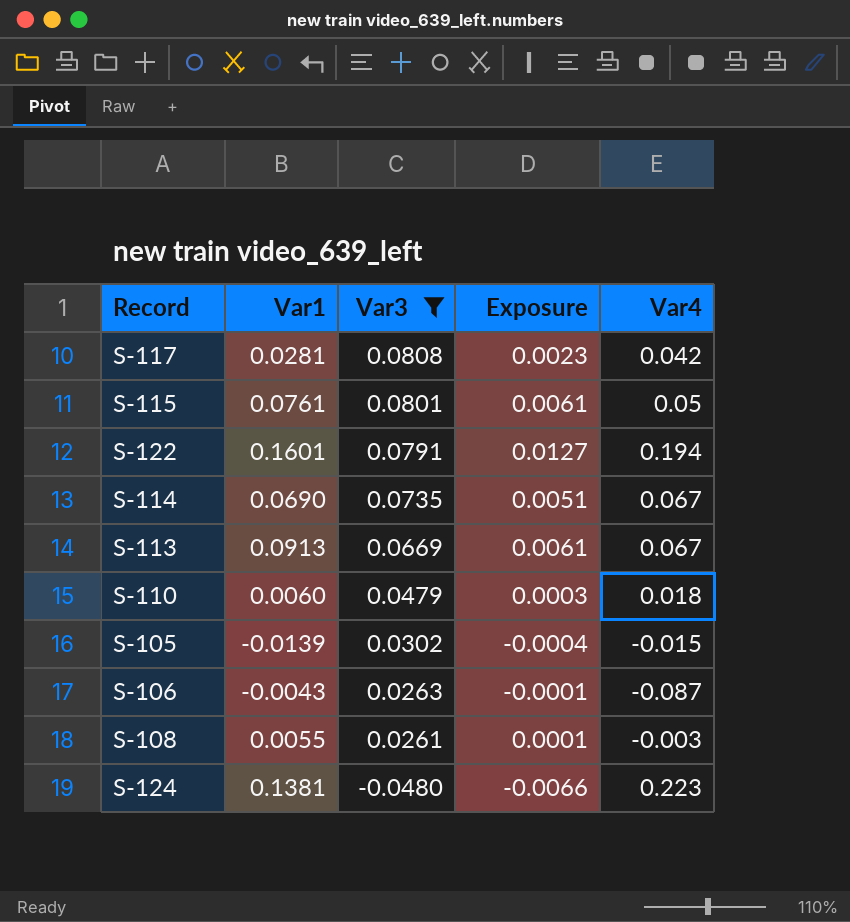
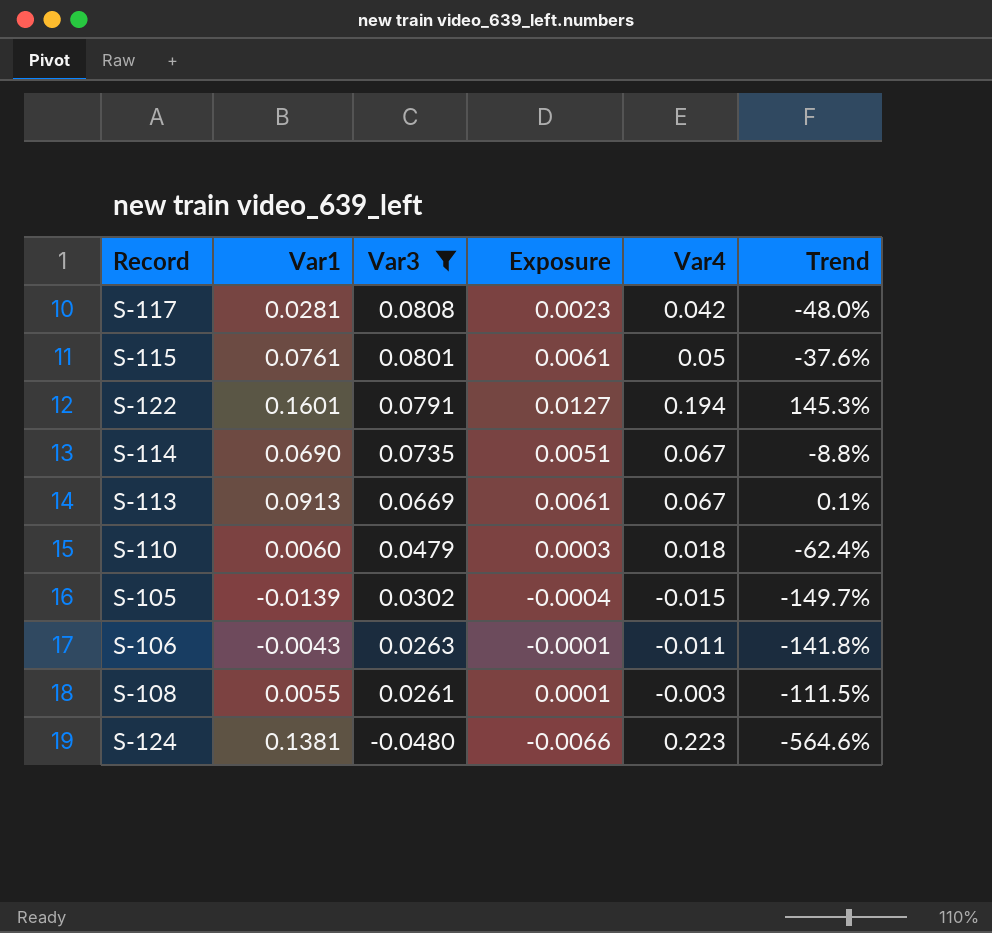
column Trend | formula: none -> ([Var4] - [Var3]) / [Var3]
S-106 | Var4: -0.087 -> -0.011

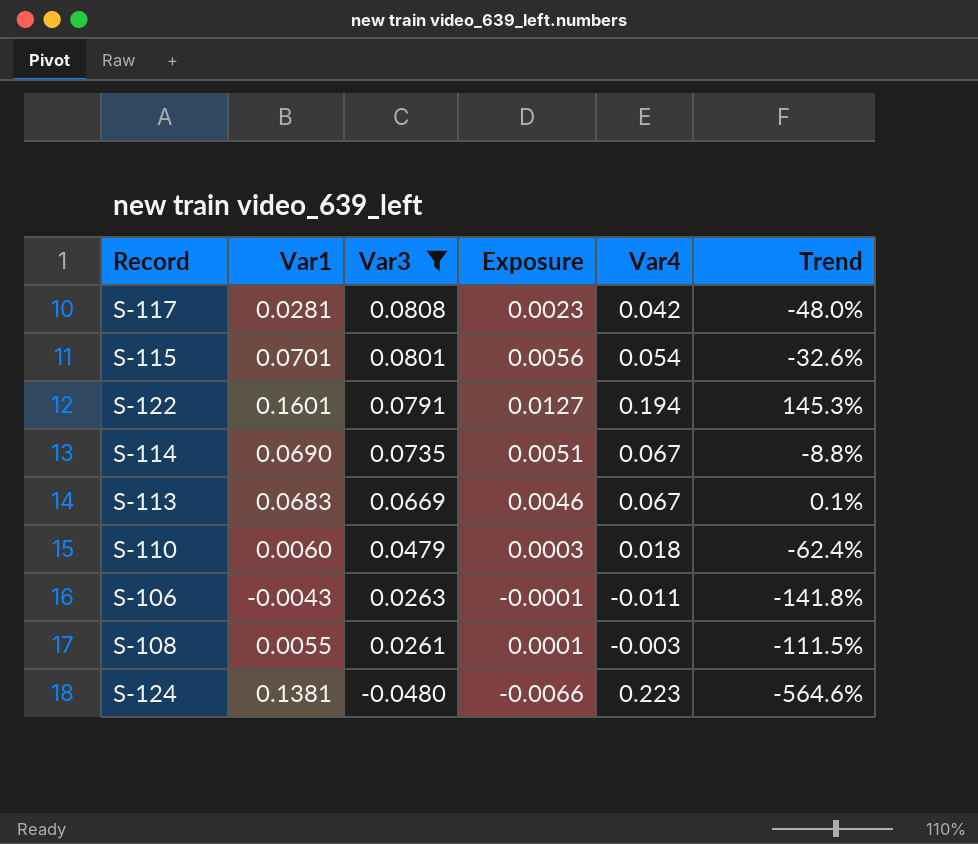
row S-105: -0.0139 | 0.0302 | -0.0004 | -0.015 | -149.7% -> none
S-115 | Var1: 0.0761 -> 0.0701
S-115 | Exposure: 0.0061 -> 0.0056
S-115 | Var4: 0.05 -> 0.054
S-115 | Trend: -37.6% -> -32.6%
S-113 | Var1: 0.0913 -> 0.0683
S-113 | Exposure: 0.0061 -> 0.0046

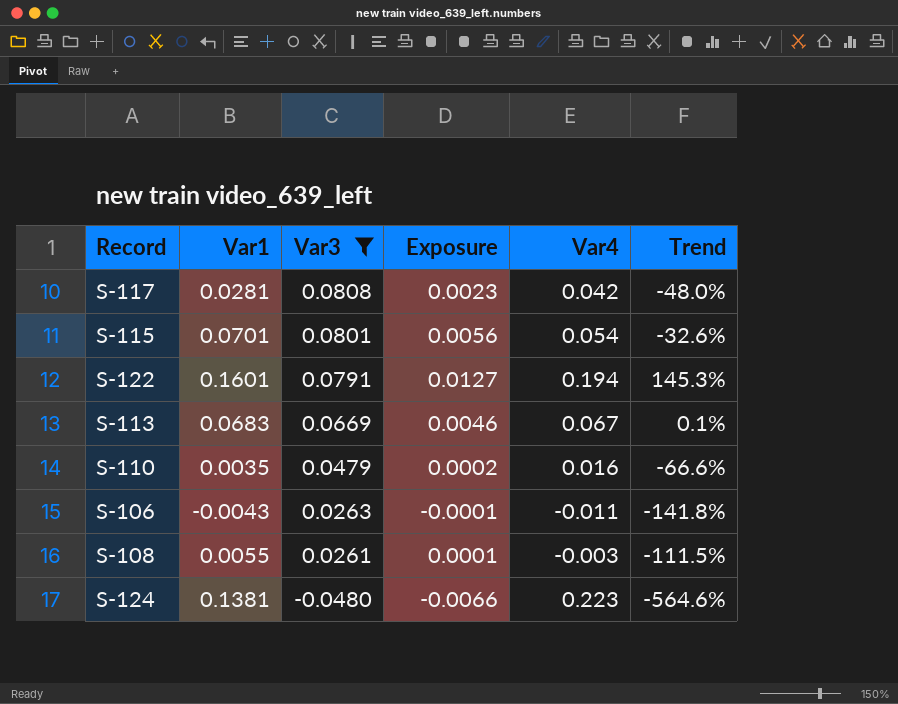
row S-114: 0.0690 | 0.0735 | 0.0051 | 0.067 | -8.8% -> none
S-110 | Var1: 0.0060 -> 0.0035
S-110 | Exposure: 0.0003 -> 0.0002
S-110 | Var4: 0.018 -> 0.016
S-110 | Trend: -62.4% -> -66.6%

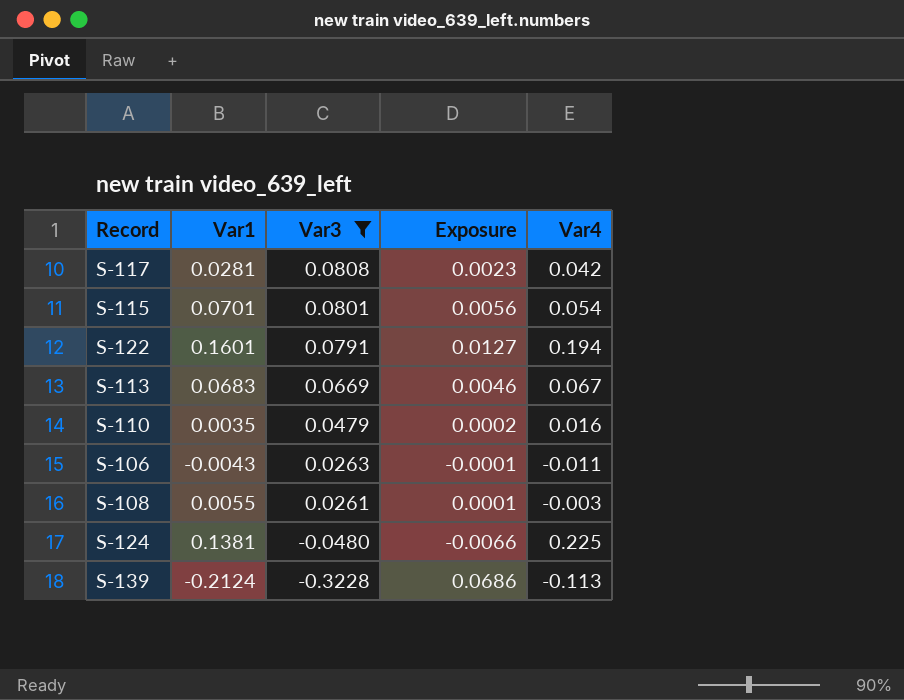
column Trend | formula: ([Var4] - [Var3]) / [Var3] -> none
S-124 | Var4: 0.223 -> 0.225
row S-139: none -> -0.2124 | -0.3228 | 0.0686 | -0.113

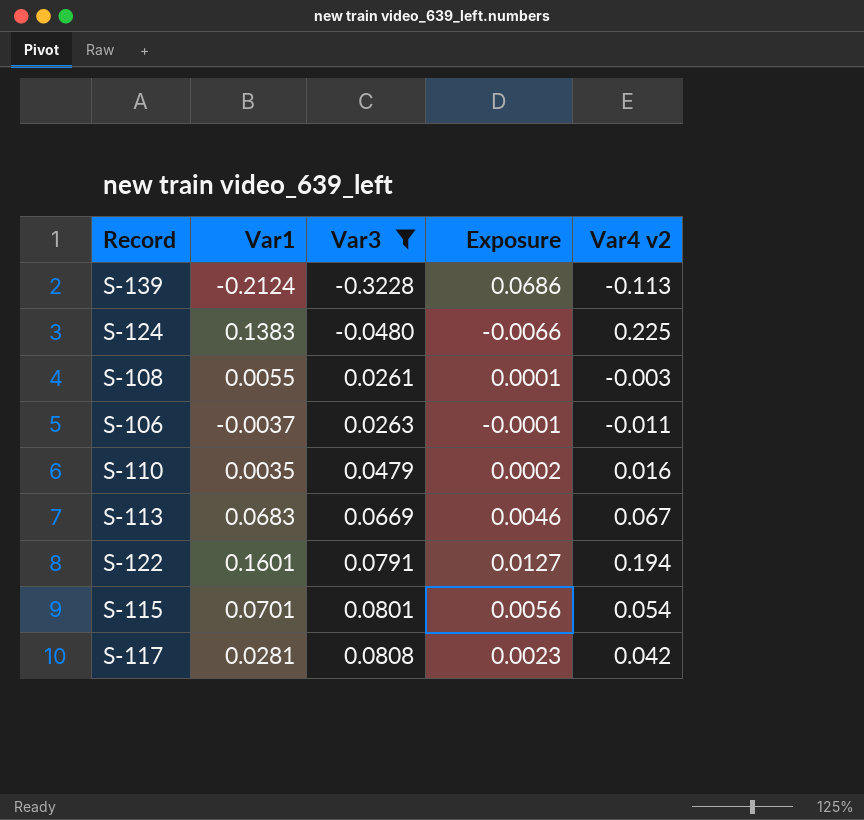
row order: Var3 descending -> Var3 ascending
column name: Var4 -> Var4 v2
S-124 | Var1: 0.1381 -> 0.1383
S-106 | Var1: -0.0043 -> -0.0037

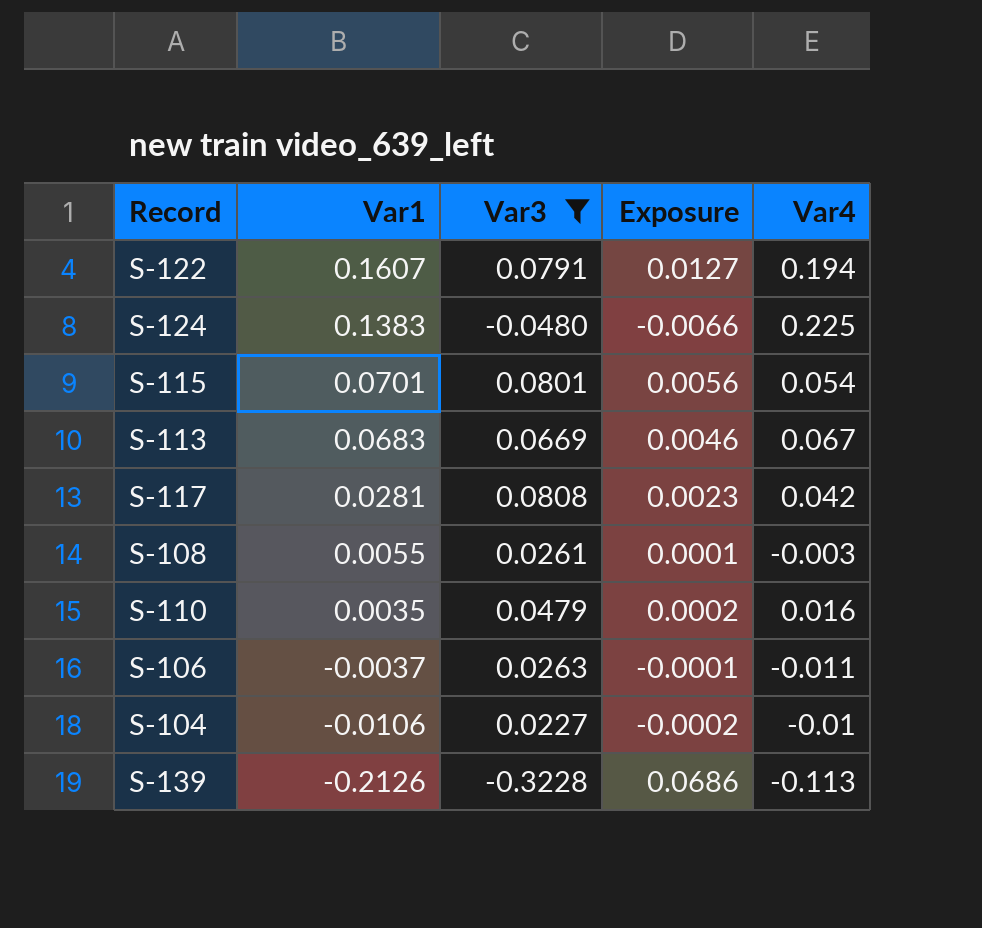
row order: Var3 ascending -> Var1 descending
column name: Var4 v2 -> Var4
S-122 | Var1: 0.1601 -> 0.1607
row S-104: none -> -0.0106 | 0.0227 | -0.0002 | -0.01
S-139 | Var1: -0.2124 -> -0.2126

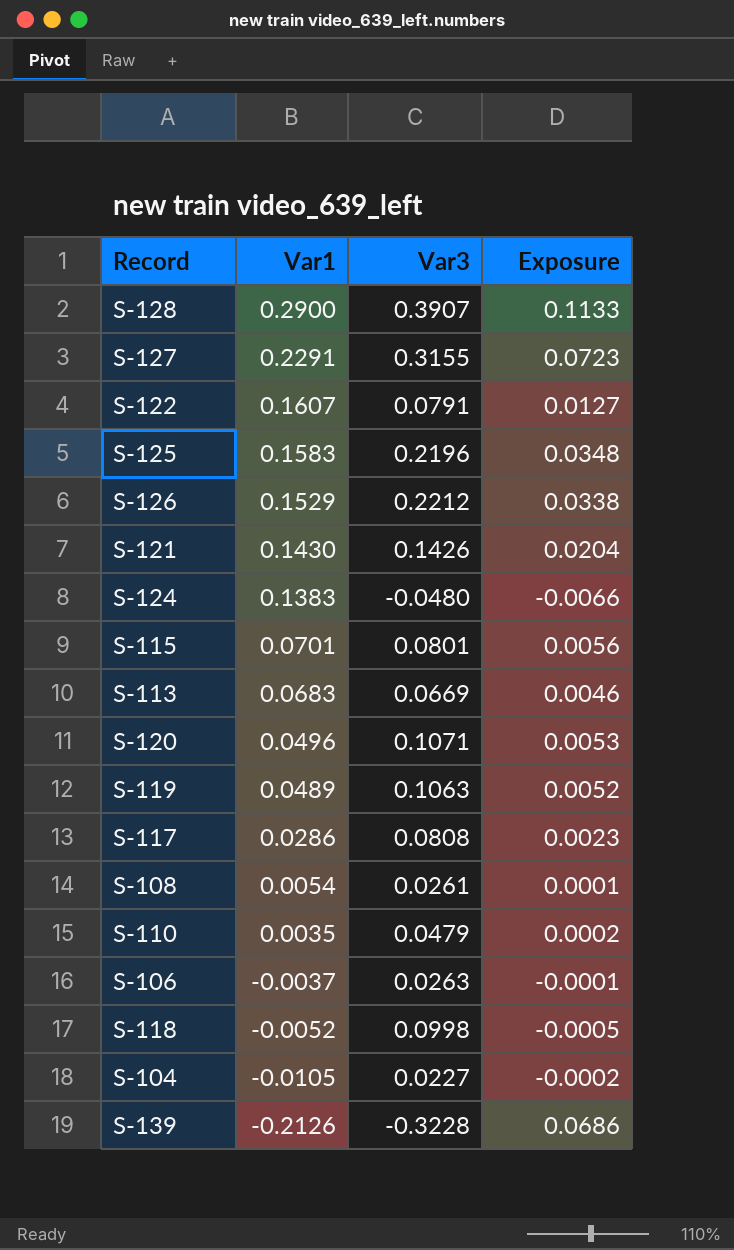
filter: Var3 <= 0.0808 -> none
column Var4 | position: 5 -> none
S-117 | Var1: 0.0281 -> 0.0286
S-108 | Var1: 0.0055 -> 0.0054
S-104 | Var1: -0.0106 -> -0.0105

